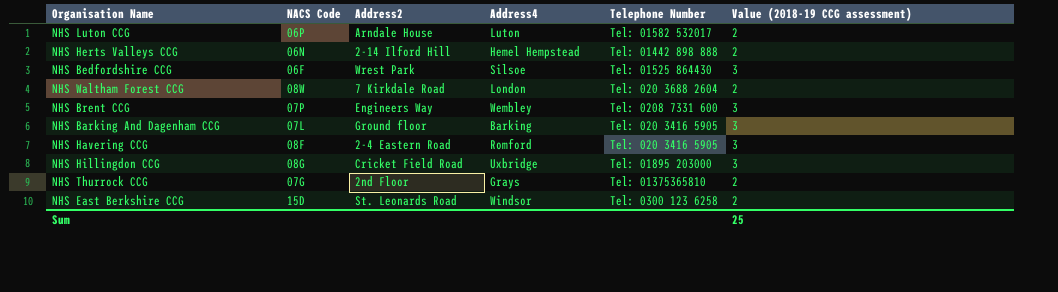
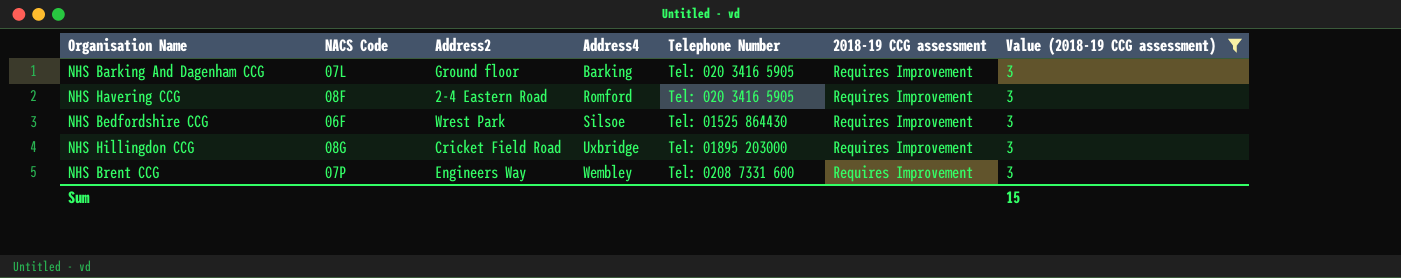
filter: none -> Value (2018-19 CCG assessment) = 3
row order: none -> Address4 ascending
column 2018-19 CCG assessment | position: none -> 6
Sum | Value (2018-19 CCG assessment): 25 -> 15

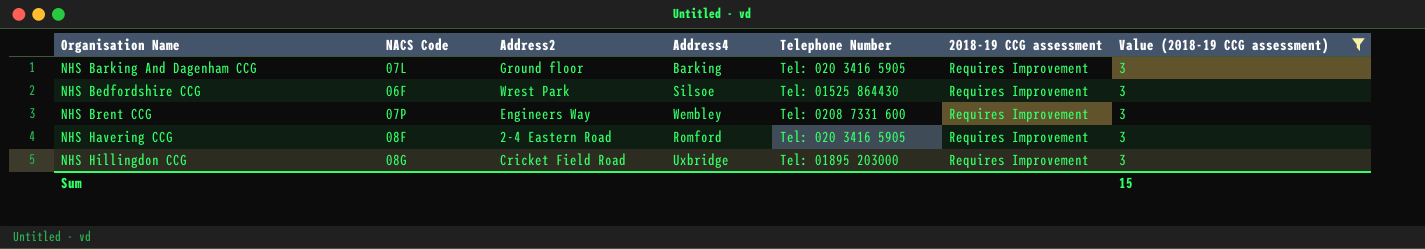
row order: Address4 ascending -> Organisation Name ascending

